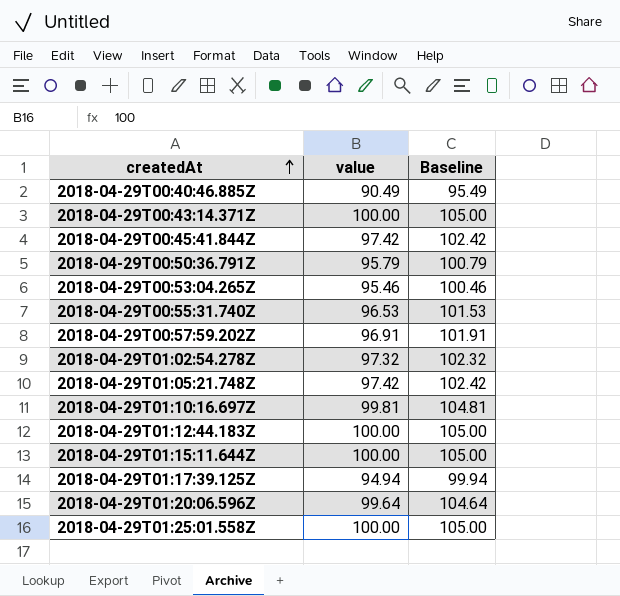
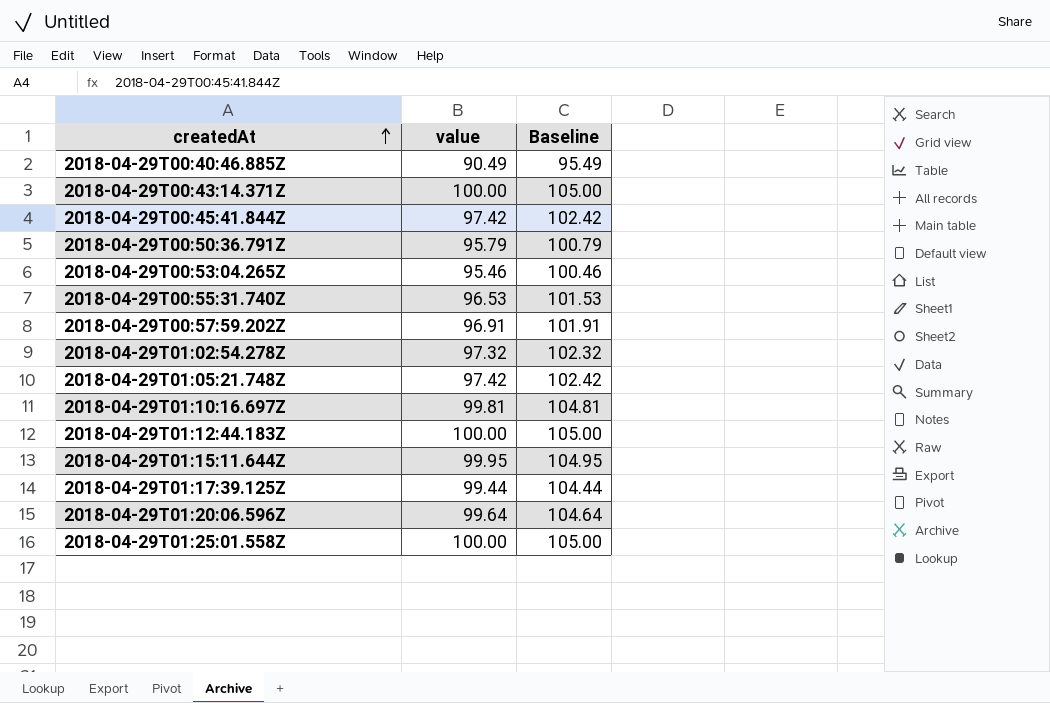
2018-04-29T01:15:11.644Z | value: 100.00 -> 99.95
2018-04-29T01:15:11.644Z | Baseline: 105.00 -> 104.95
2018-04-29T01:17:39.125Z | value: 94.94 -> 99.44
2018-04-29T01:17:39.125Z | Baseline: 99.94 -> 104.44

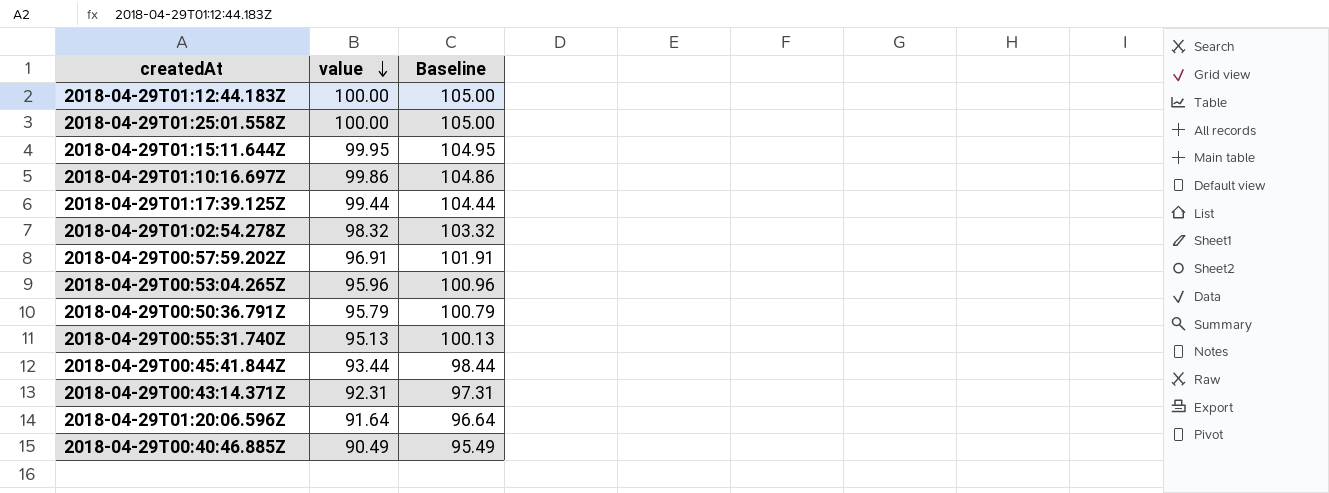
row order: createdAt ascending -> value descending
row 2018-04-29T01:05:21.748Z: 97.42 | 102.42 -> none
2018-04-29T01:10:16.697Z | value: 99.81 -> 99.86
2018-04-29T01:10:16.697Z | Baseline: 104.81 -> 104.86
2018-04-29T01:02:54.278Z | value: 97.32 -> 98.32
2018-04-29T01:02:54.278Z | Baseline: 102.32 -> 103.32
2018-04-29T00:53:04.265Z | value: 95.46 -> 95.96
2018-04-29T00:53:04.265Z | Baseline: 100.46 -> 100.96
2018-04-29T00:55:31.740Z | value: 96.53 -> 95.13
2018-04-29T00:55:31.740Z | Baseline: 101.53 -> 100.13
2018-04-29T00:45:41.844Z | value: 97.42 -> 93.44
2018-04-29T00:45:41.844Z | Baseline: 102.42 -> 98.44
2018-04-29T00:43:14.371Z | value: 100.00 -> 92.31
2018-04-29T00:43:14.371Z | Baseline: 105.00 -> 97.31
2018-04-29T01:20:06.596Z | value: 99.64 -> 91.64
2018-04-29T01:20:06.596Z | Baseline: 104.64 -> 96.64

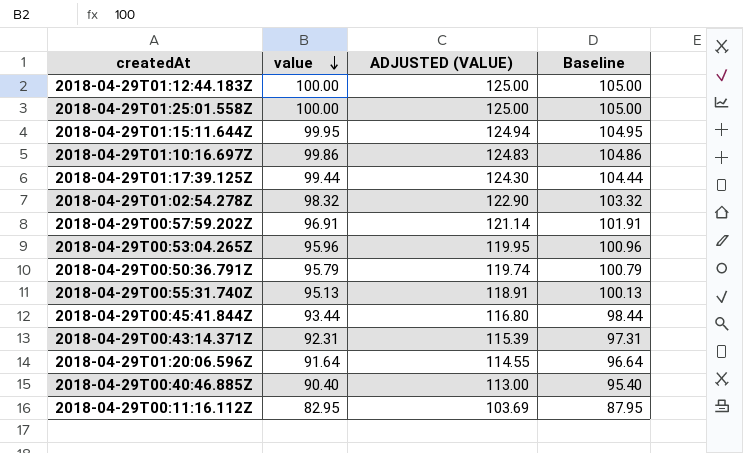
column ADJUSTED (VALUE) | formula: none -> [value] * 1.25
2018-04-29T00:40:46.885Z | value: 90.49 -> 90.40
2018-04-29T00:40:46.885Z | Baseline: 95.49 -> 95.40
row 2018-04-29T00:11:16.112Z: none -> 82.95 | 103.69 | 87.95

